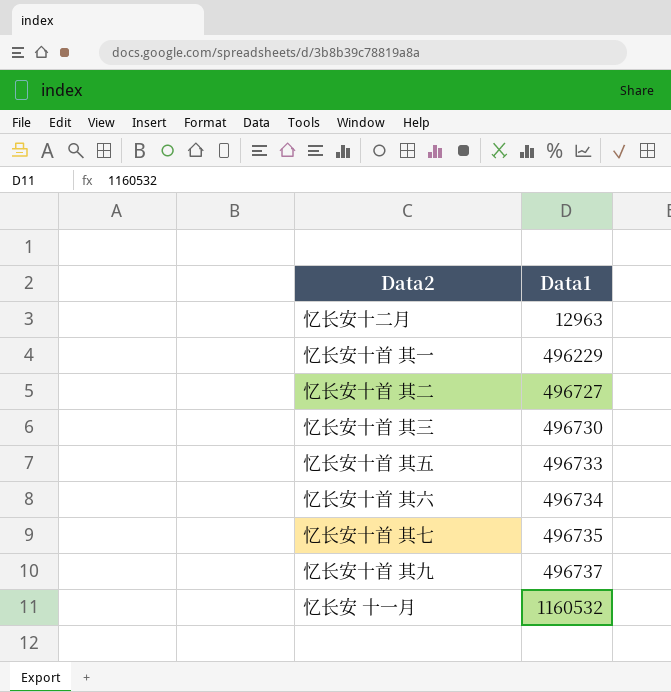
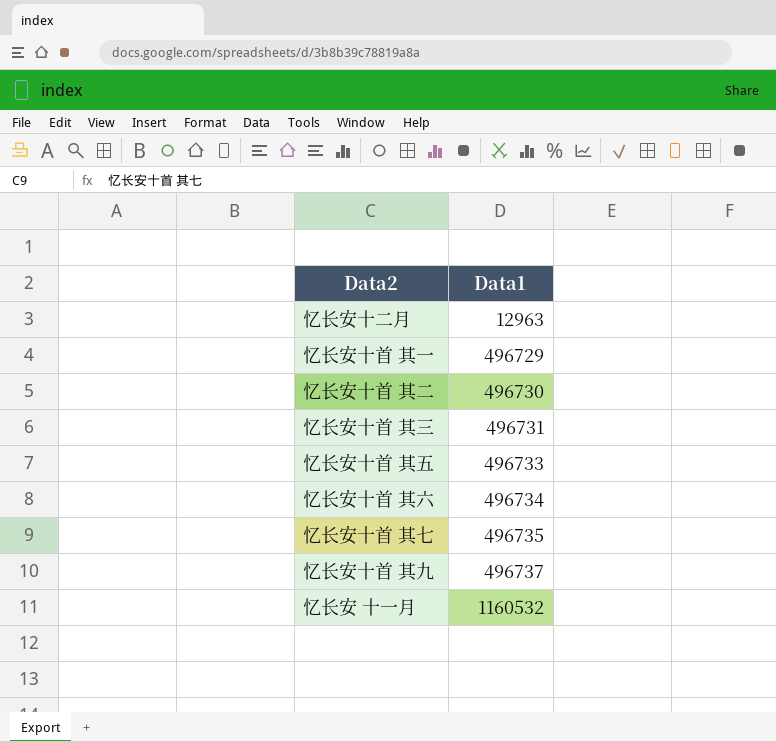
忆长安十首 其一 | Data1: 496229 -> 496729
忆长安十首 其二 | Data1: 496727 -> 496730
忆长安十首 其三 | Data1: 496730 -> 496731

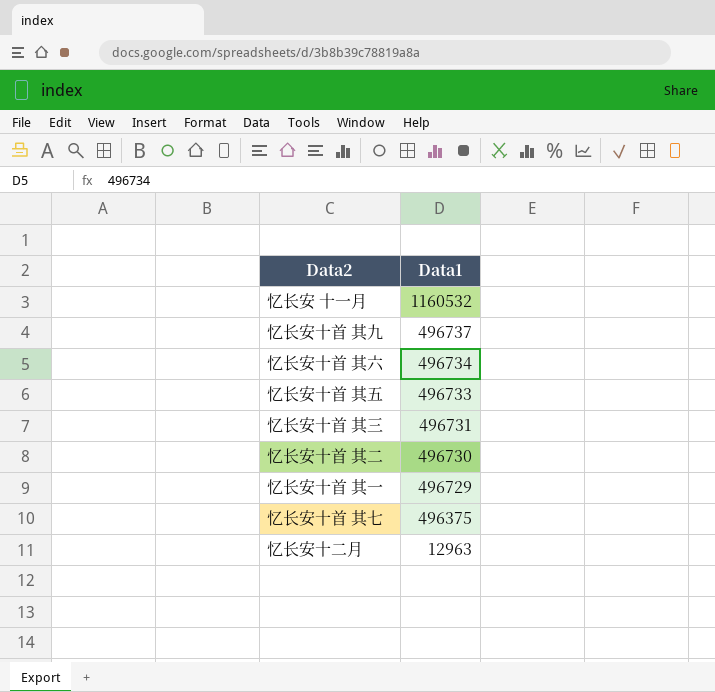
row order: Data1 ascending -> Data1 descending
忆长安十首 其七 | Data1: 496735 -> 496375

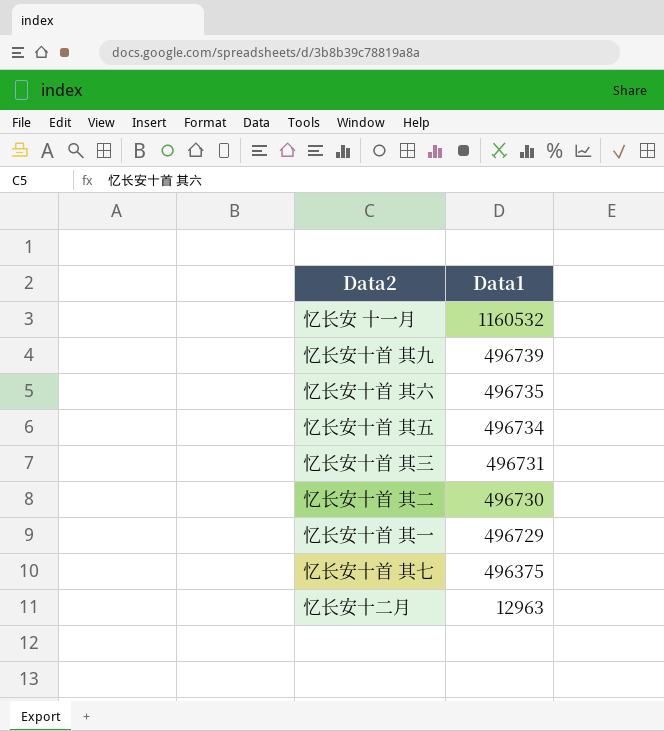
忆长安十首 其九 | Data1: 496737 -> 496739
忆长安十首 其六 | Data1: 496734 -> 496735
忆长安十首 其五 | Data1: 496733 -> 496734

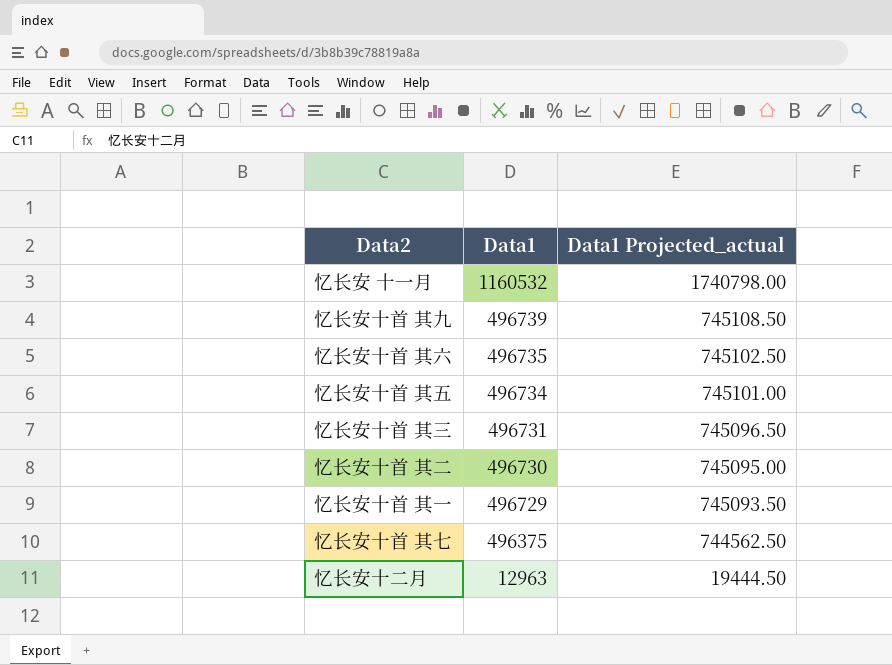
column Data1 Projected_actual | formula: none -> [Data1] * 1.5

